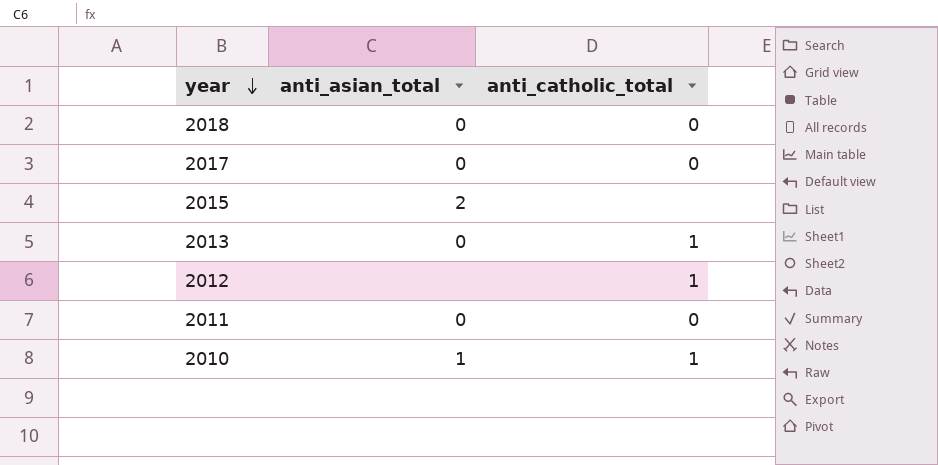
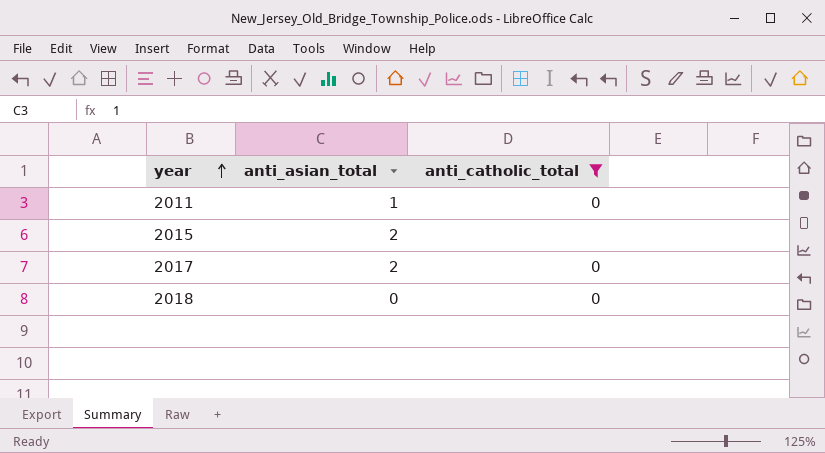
filter: none -> anti_catholic_total != 1
row order: year descending -> year ascending
2011 | anti_asian_total: 0 -> 1
2017 | anti_asian_total: 0 -> 2

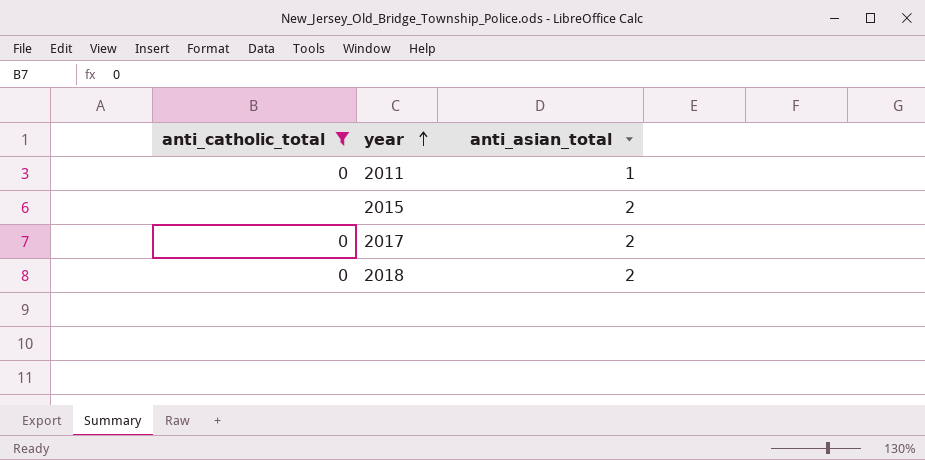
column anti_catholic_total | position: 3 -> 1
2018 | anti_asian_total: 0 -> 2

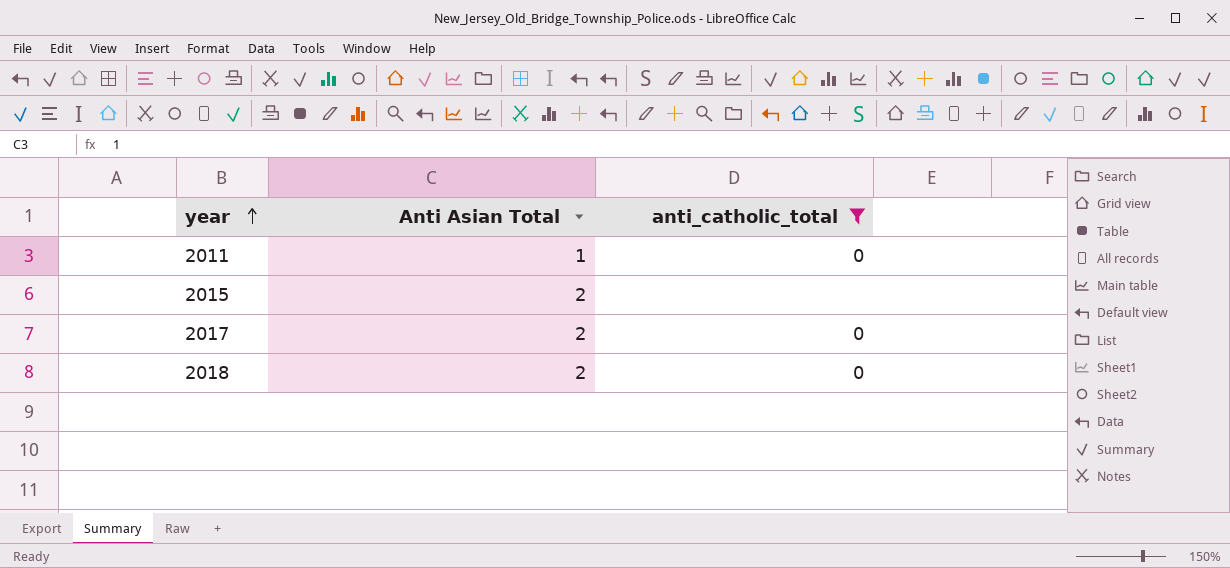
column name: anti_asian_total -> Anti Asian Total
column anti_catholic_total | position: 1 -> 3

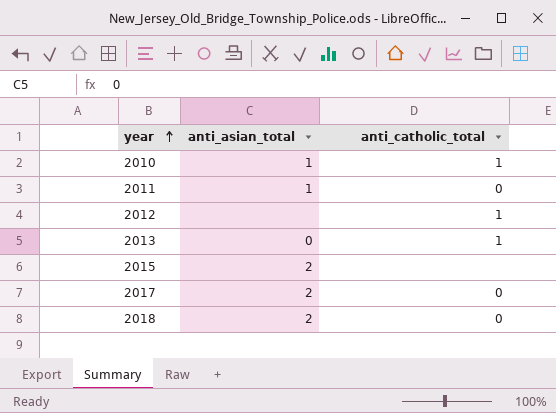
filter: anti_catholic_total != 1 -> none
column name: Anti Asian Total -> anti_asian_total

